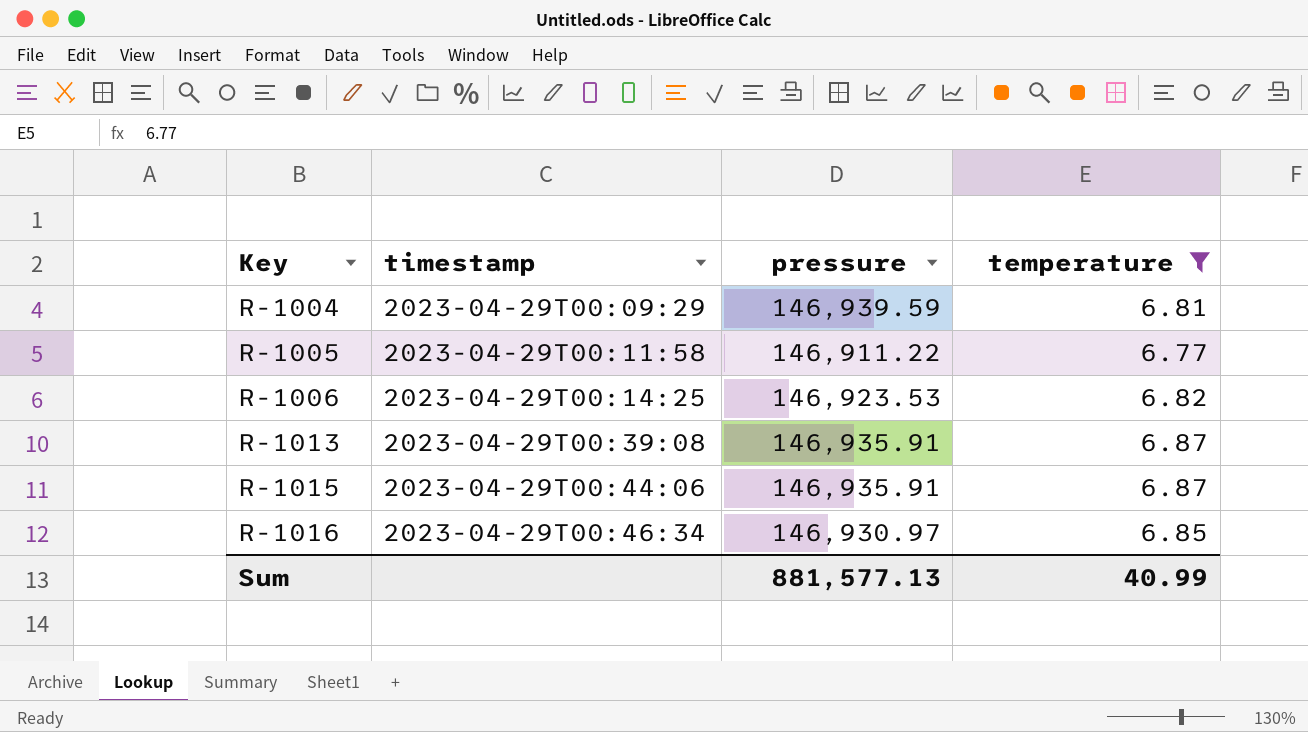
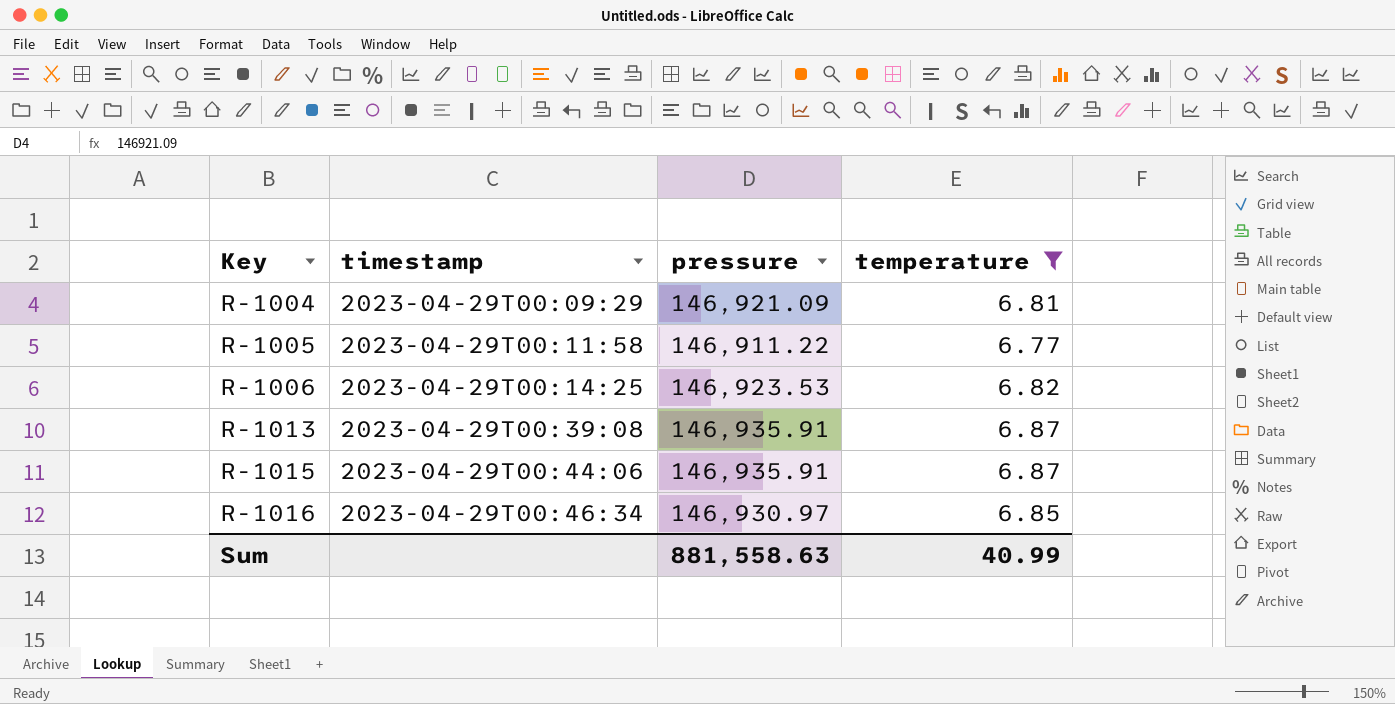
R-1004 | pressure: 146,939.59 -> 146,921.09
Sum | pressure: 881,577.13 -> 881,558.63

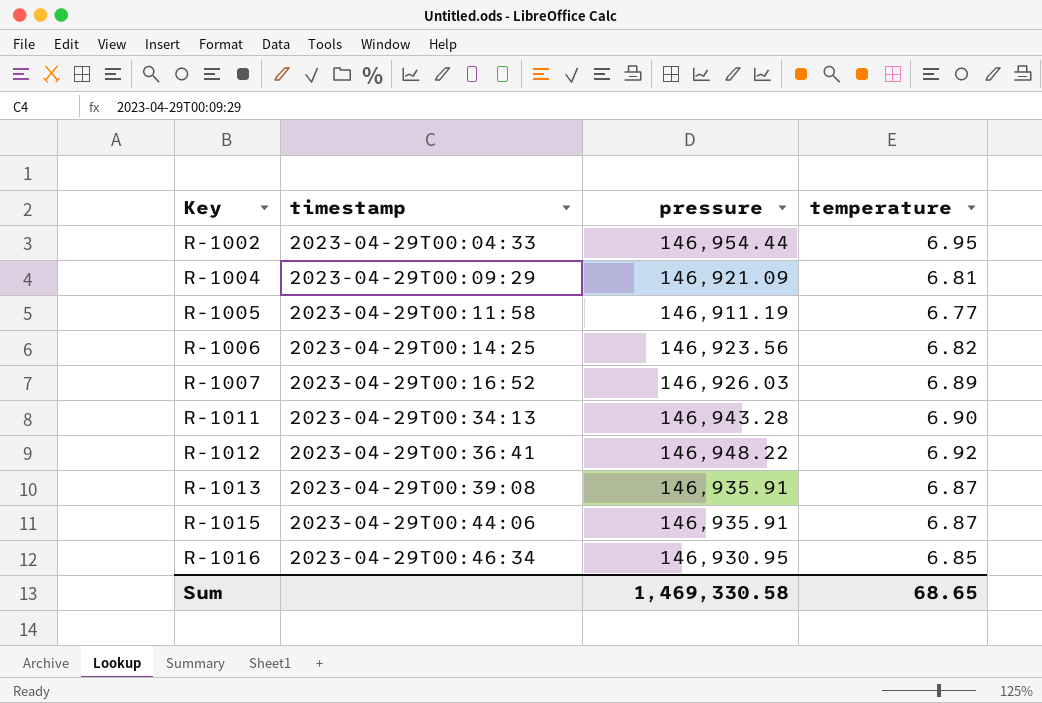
filter: temperature <= 6.87 -> none
R-1005 | pressure: 146,911.22 -> 146,911.19
R-1006 | pressure: 146,923.53 -> 146,923.56
R-1016 | pressure: 146,930.97 -> 146,930.95
Sum | pressure: 881,558.63 -> 1,469,330.58
Sum | temperature: 40.99 -> 68.65

